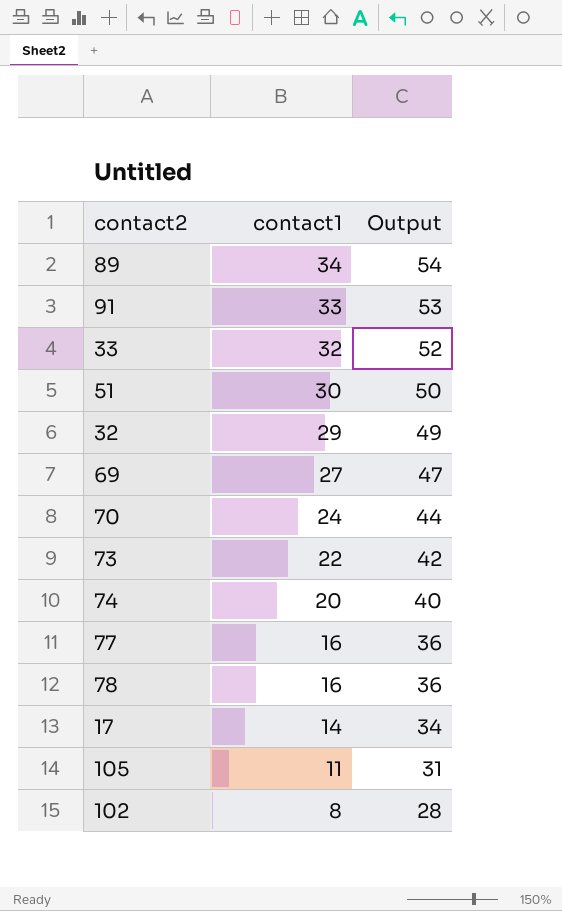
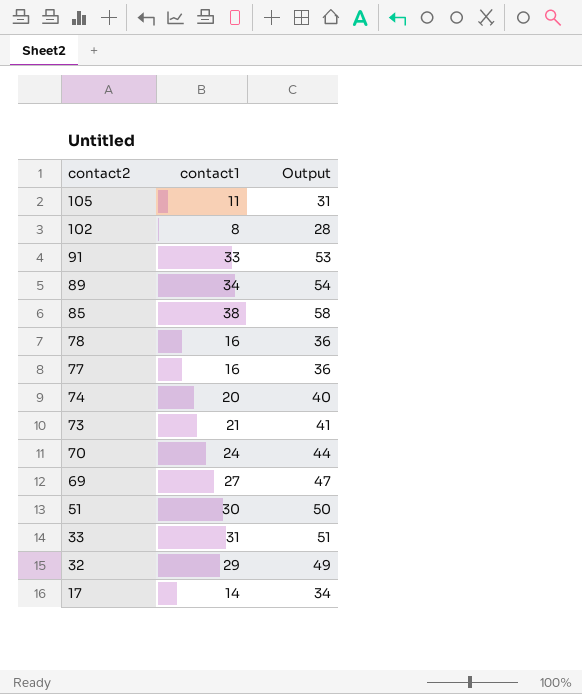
row order: contact1 descending -> contact2 descending
row 85: none -> 38 | 58
73 | contact1: 22 -> 21
73 | Output: 42 -> 41
33 | contact1: 32 -> 31
33 | Output: 52 -> 51

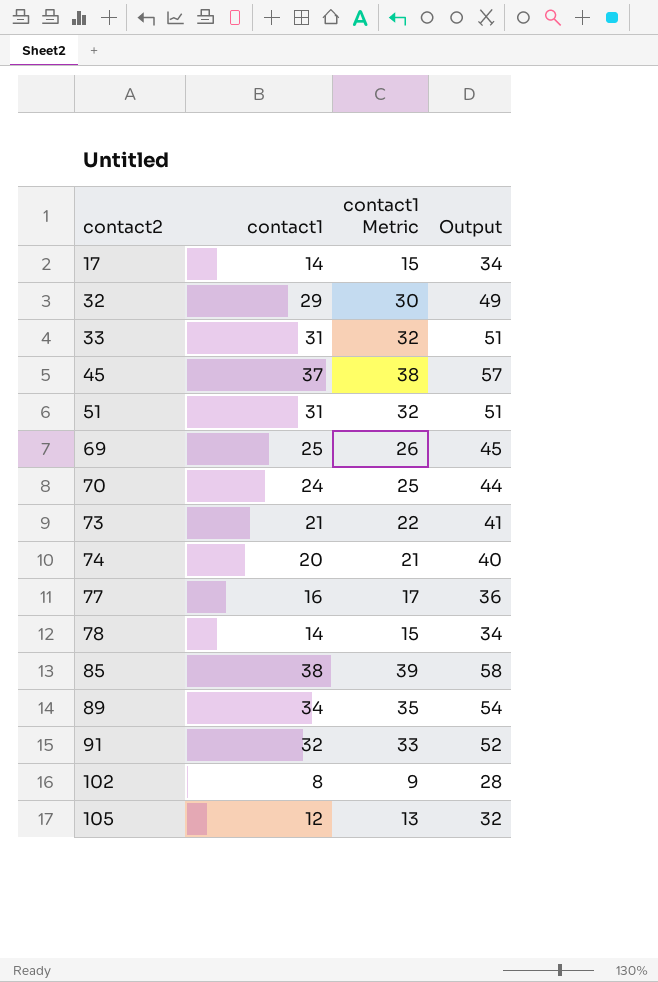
row order: contact2 descending -> contact2 ascending
column contact1 Metric | formula: none -> [contact1] + 1
row 45: none -> 37 | 38 | 57
51 | contact1: 30 -> 31
51 | Output: 50 -> 51
69 | contact1: 27 -> 25
69 | Output: 47 -> 45
78 | contact1: 16 -> 14
78 | Output: 36 -> 34
91 | contact1: 33 -> 32
91 | Output: 53 -> 52
105 | contact1: 11 -> 12
105 | Output: 31 -> 32

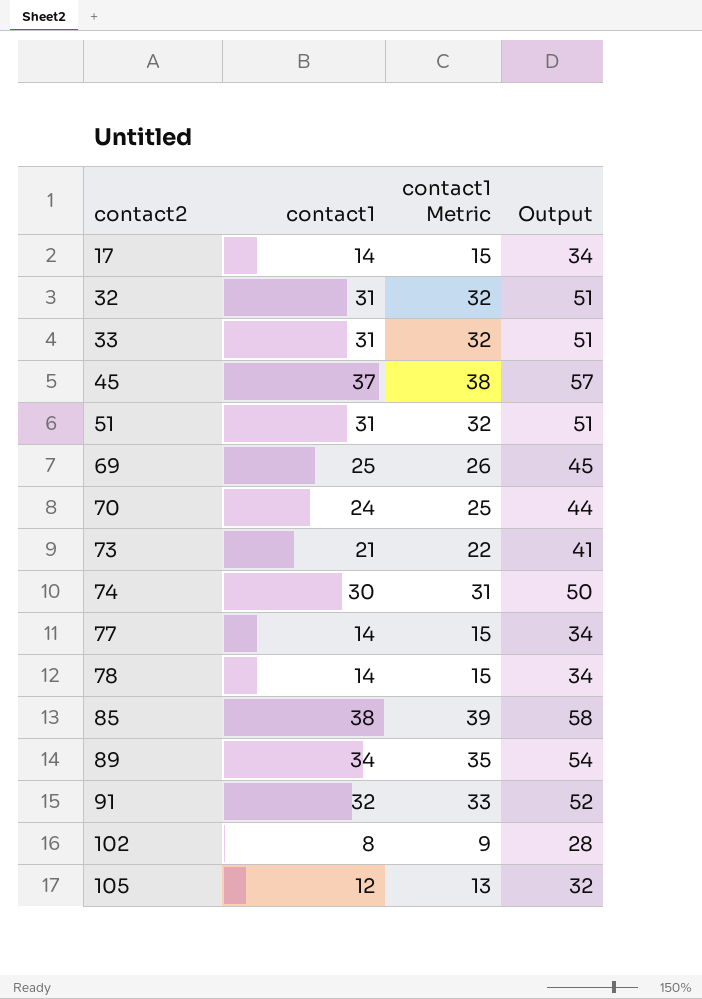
32 | contact1: 29 -> 31
32 | contact1 Metric: 30 -> 32
32 | Output: 49 -> 51
74 | contact1: 20 -> 30
74 | contact1 Metric: 21 -> 31
74 | Output: 40 -> 50
77 | contact1: 16 -> 14
77 | contact1 Metric: 17 -> 15
77 | Output: 36 -> 34

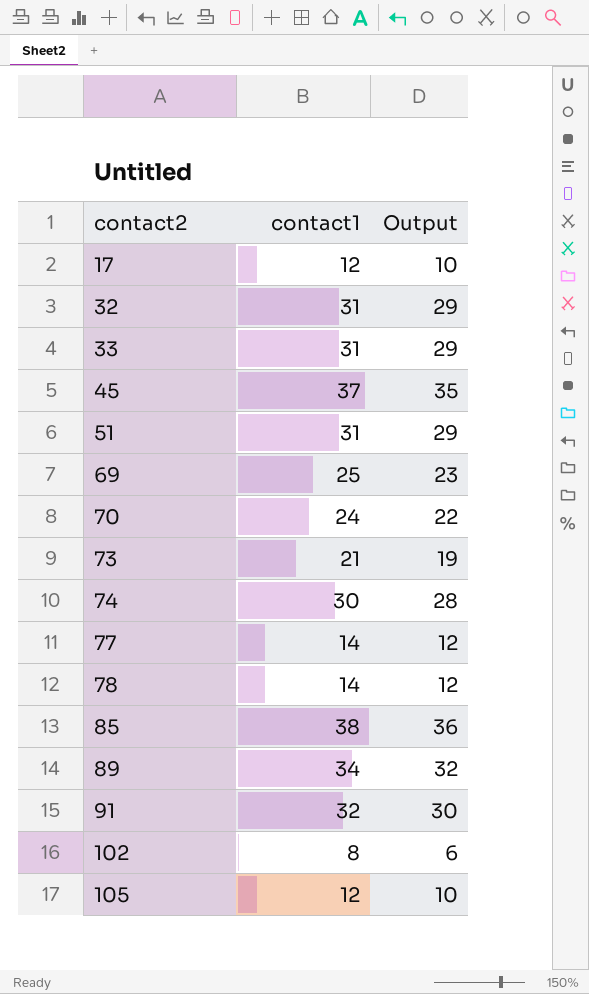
column contact1 Metric | formula: [contact1] + 1 -> none
column Output | formula: [contact1] + 20 -> [contact1] - 2
17 | contact1: 14 -> 12

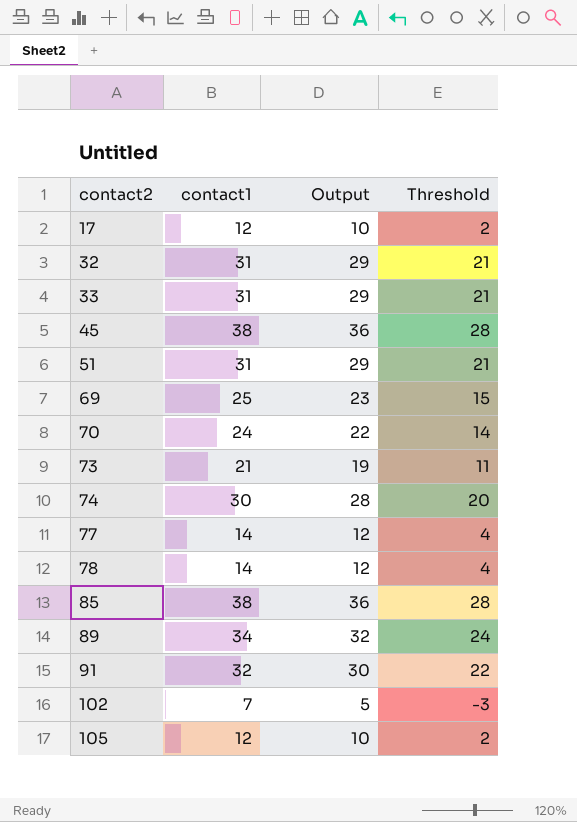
column Threshold | formula: none -> [contact1] - 10
45 | contact1: 37 -> 38
45 | Output: 35 -> 36
102 | contact1: 8 -> 7
102 | Output: 6 -> 5

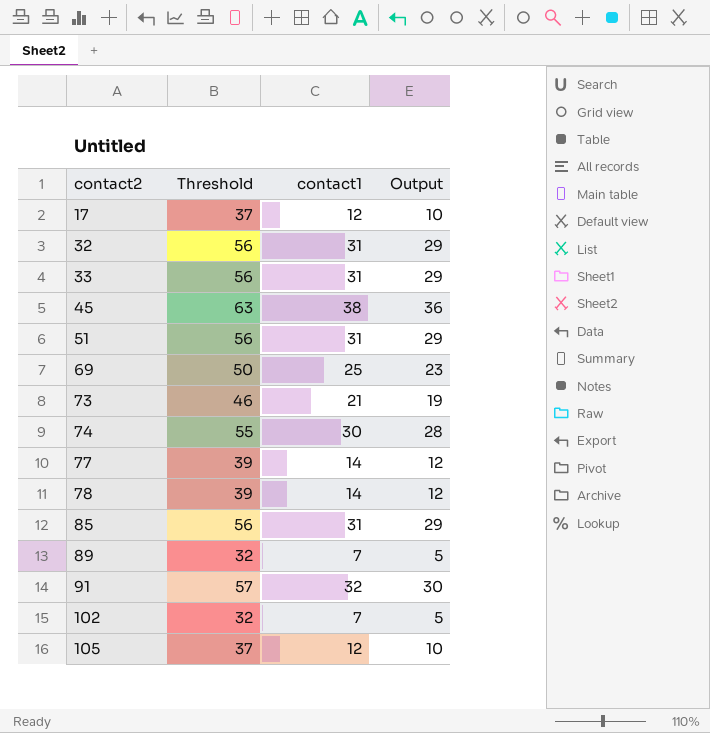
column Threshold | formula: [contact1] - 10 -> [contact1] + 25
column Threshold | position: 4 -> 2
row 70: 24 | 22 | 14 -> none
85 | contact1: 38 -> 31
85 | Output: 36 -> 29
89 | contact1: 34 -> 7
89 | Output: 32 -> 5

